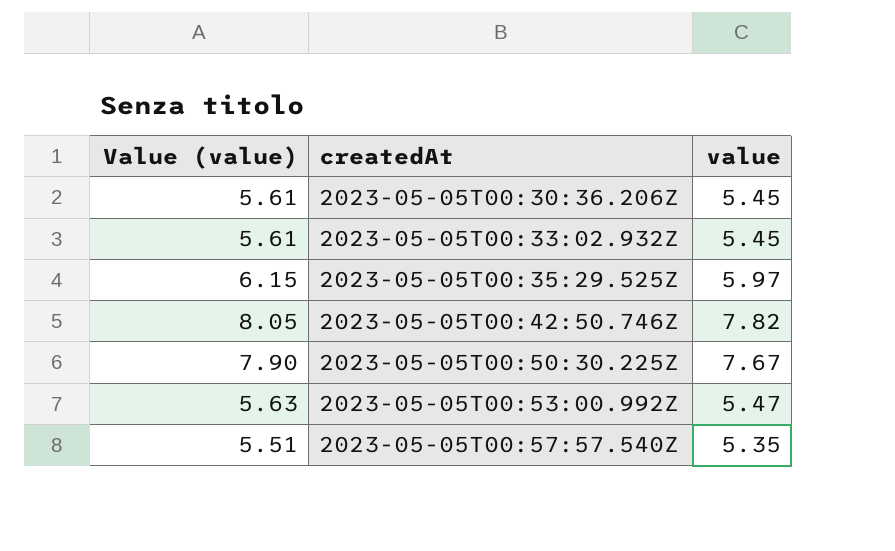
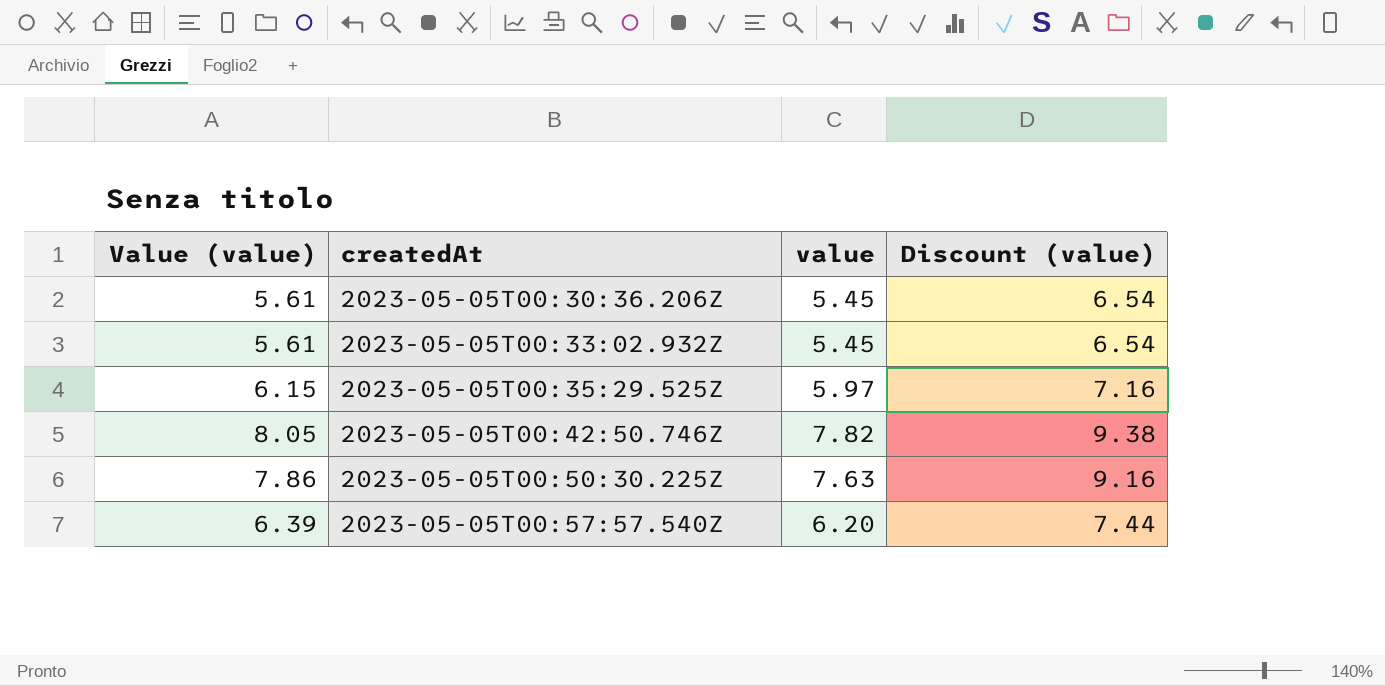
column Discount (value) | formula: none -> [value] * 1.2
row 2023-05-05T00:53:00.992Z: 5.63 | 5.47 -> none
2023-05-05T00:50:30.225Z | Value (value): 7.90 -> 7.86
2023-05-05T00:50:30.225Z | value: 7.67 -> 7.63
2023-05-05T00:57:57.540Z | Value (value): 5.51 -> 6.39
2023-05-05T00:57:57.540Z | value: 5.35 -> 6.20

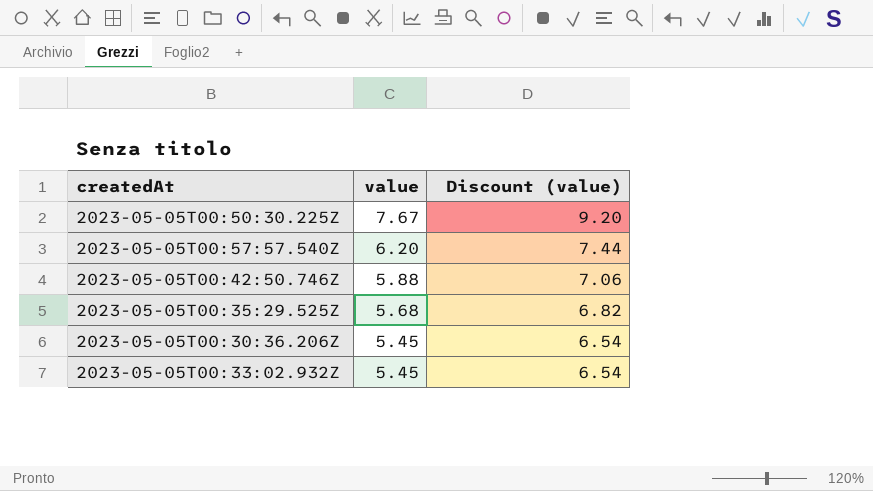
row order: createdAt ascending -> value descending
column Value (value) | formula: [value] * 1.03 -> none
2023-05-05T00:50:30.225Z | value: 7.63 -> 7.67
2023-05-05T00:50:30.225Z | Discount (value): 9.16 -> 9.20
2023-05-05T00:42:50.746Z | value: 7.82 -> 5.88
2023-05-05T00:42:50.746Z | Discount (value): 9.38 -> 7.06
2023-05-05T00:35:29.525Z | value: 5.97 -> 5.68
2023-05-05T00:35:29.525Z | Discount (value): 7.16 -> 6.82

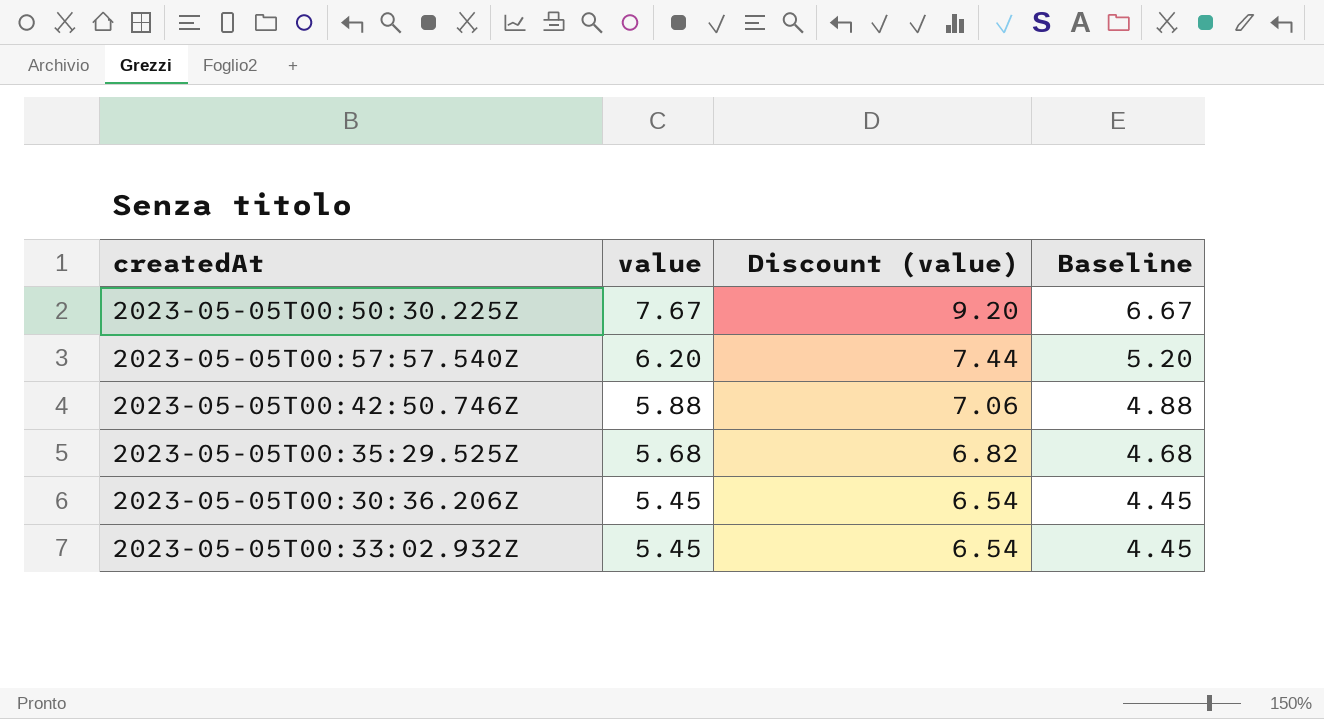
column Baseline | formula: none -> [value] - 1

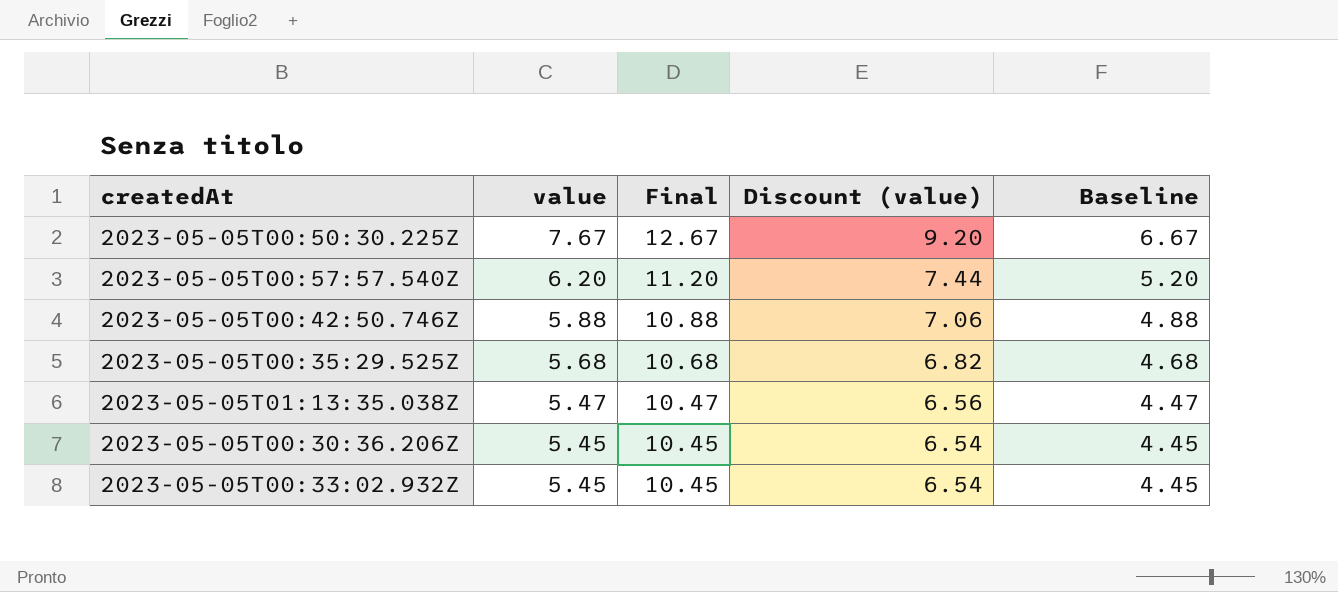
column Final | formula: none -> [value] + 5
row 2023-05-05T01:13:35.038Z: none -> 5.47 | 10.47 | 6.56 | 4.47

